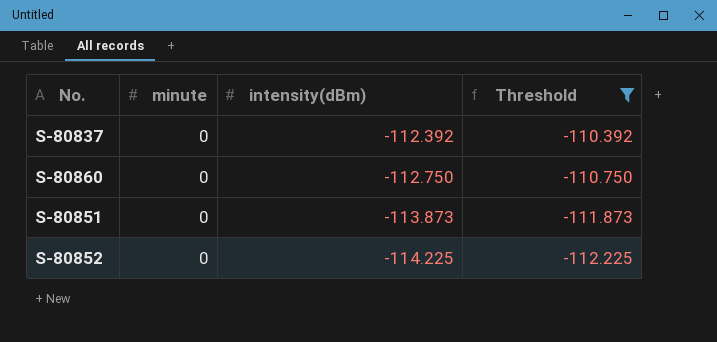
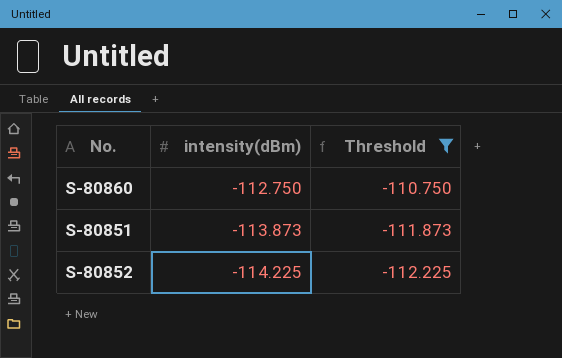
column minute | position: 2 -> none
row S-80837: 0 | -112.392 | -110.392 -> none

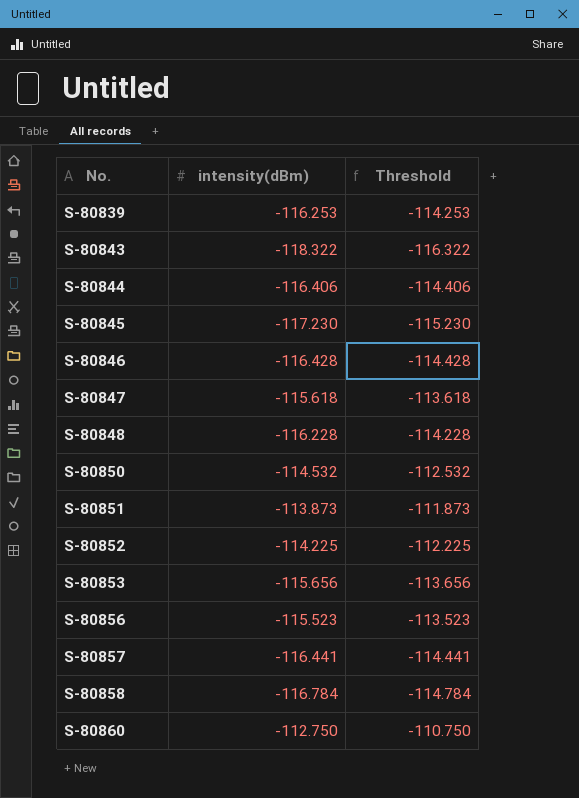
filter: Threshold >= -112.225 -> none
row order: intensity(dBm) descending -> No. ascending

